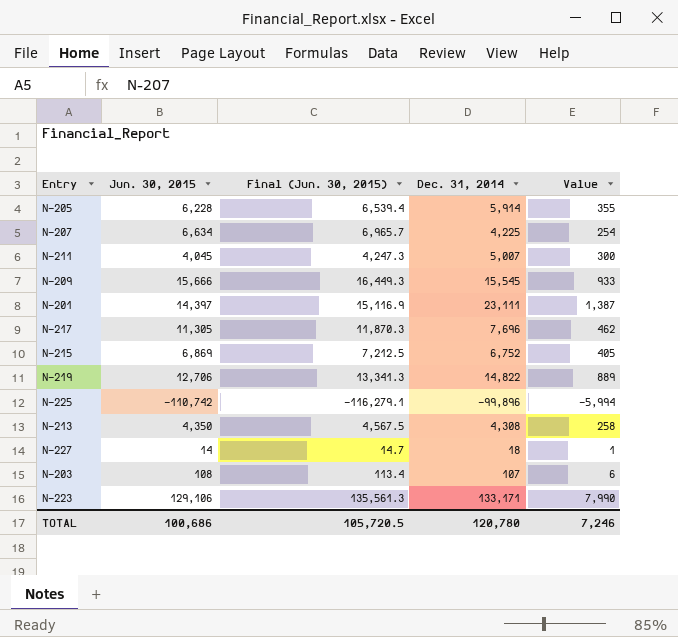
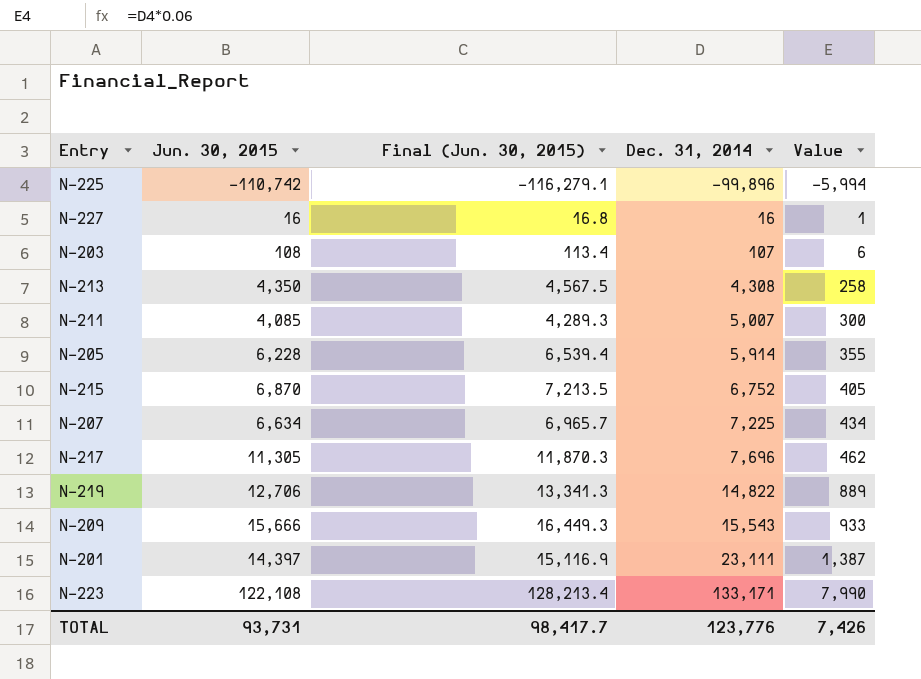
row order: none -> Dec. 31, 2014 ascending
N-227 | Jun. 30, 2015: 14 -> 16
N-227 | Final (Jun. 30, 2015): 14.7 -> 16.8
N-227 | Dec. 31, 2014: 18 -> 16
N-211 | Jun. 30, 2015: 4,045 -> 4,085
N-211 | Final (Jun. 30, 2015): 4,247.3 -> 4,289.3
N-215 | Jun. 30, 2015: 6,869 -> 6,870
N-215 | Final (Jun. 30, 2015): 7,212.5 -> 7,213.5
N-207 | Dec. 31, 2014: 4,225 -> 7,225
N-207 | Value: 254 -> 434
N-209 | Dec. 31, 2014: 15,545 -> 15,543
N-223 | Jun. 30, 2015: 129,106 -> 122,108
N-223 | Final (Jun. 30, 2015): 135,561.3 -> 128,213.4
TOTAL | Jun. 30, 2015: 100,686 -> 93,731
TOTAL | Final (Jun. 30, 2015): 105,720.5 -> 98,417.7
TOTAL | Dec. 31, 2014: 120,780 -> 123,776
TOTAL | Value: 7,246 -> 7,426

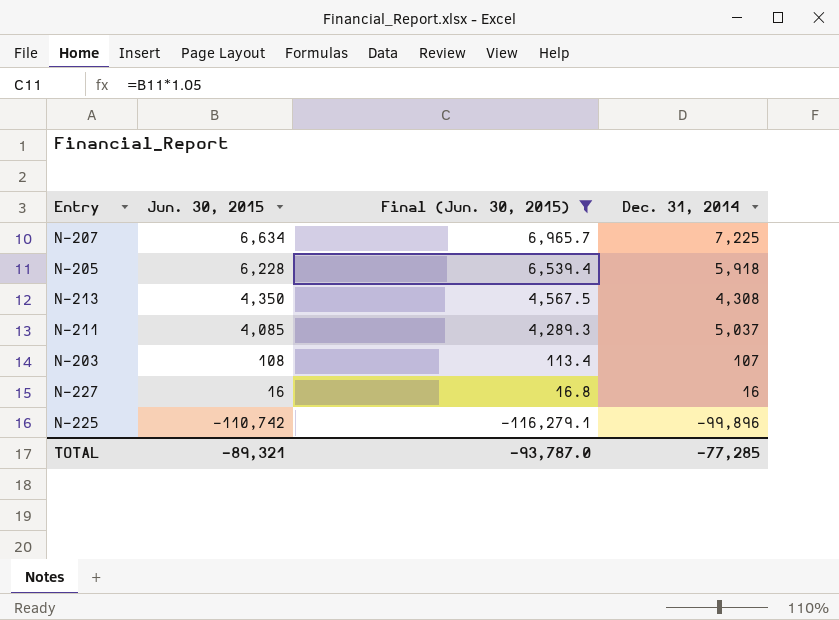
filter: none -> Final (Jun. 30, 2015) <= 6,965.7
row order: Dec. 31, 2014 ascending -> Jun. 30, 2015 descending
column Value | formula: [Dec. 31, 2014] * 0.06 -> none
N-205 | Dec. 31, 2014: 5,914 -> 5,918
N-211 | Dec. 31, 2014: 5,007 -> 5,037
TOTAL | Jun. 30, 2015: 93,731 -> -89,321
TOTAL | Final (Jun. 30, 2015): 98,417.7 -> -93,787.0
TOTAL | Dec. 31, 2014: 123,776 -> -77,285

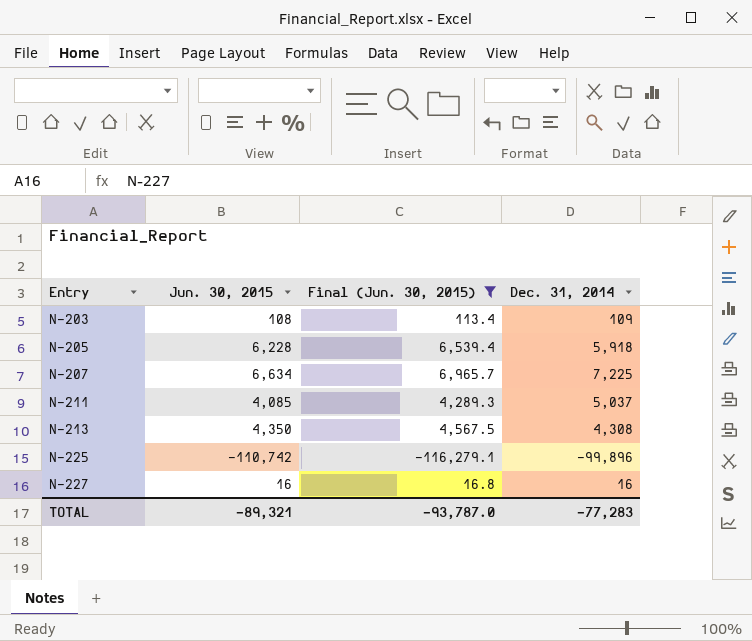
row order: Jun. 30, 2015 descending -> Entry ascending
N-203 | Dec. 31, 2014: 107 -> 109
TOTAL | Dec. 31, 2014: -77,285 -> -77,283

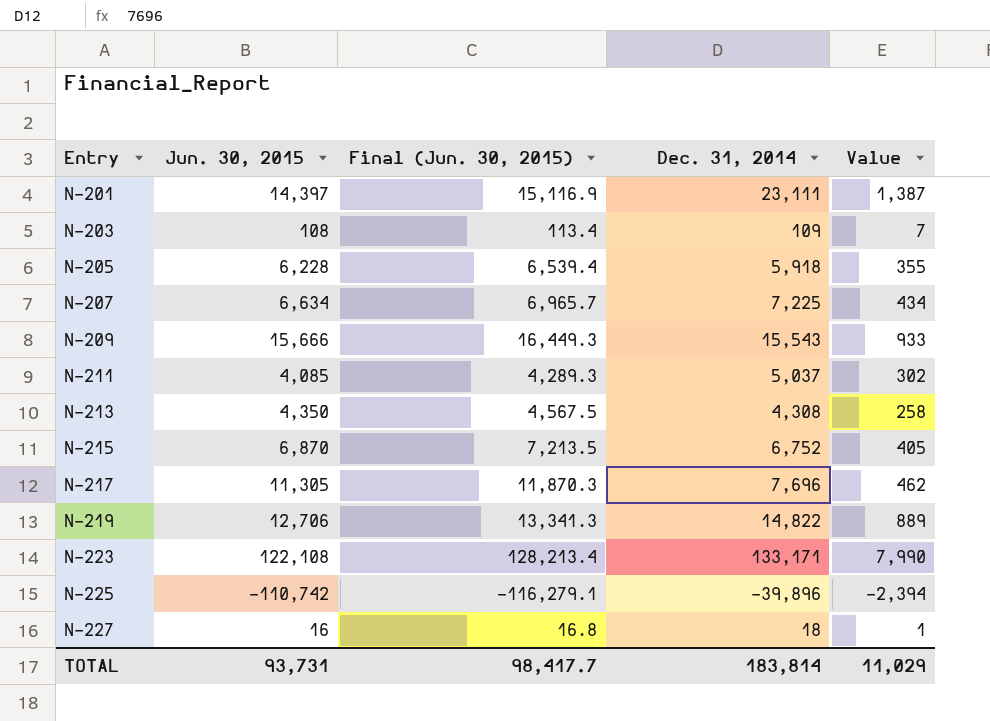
filter: Final (Jun. 30, 2015) <= 6,965.7 -> none
column Value | formula: none -> [Dec. 31, 2014] * 0.06
N-225 | Dec. 31, 2014: -99,896 -> -39,896
N-227 | Dec. 31, 2014: 16 -> 18
TOTAL | Jun. 30, 2015: -89,321 -> 93,731
TOTAL | Final (Jun. 30, 2015): -93,787.0 -> 98,417.7
TOTAL | Dec. 31, 2014: -77,283 -> 183,814

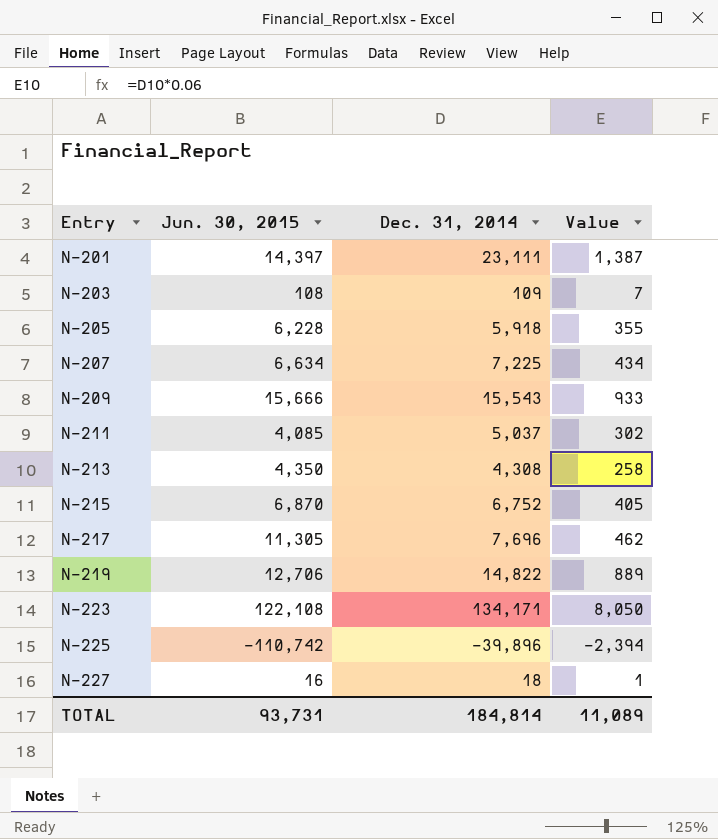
column Final (Jun. 30, 2015) | formula: [Jun. 30, 2015] * 1.05 -> none
N-223 | Dec. 31, 2014: 133,171 -> 134,171
N-223 | Value: 7,990 -> 8,050
TOTAL | Dec. 31, 2014: 183,814 -> 184,814
TOTAL | Value: 11,029 -> 11,089

